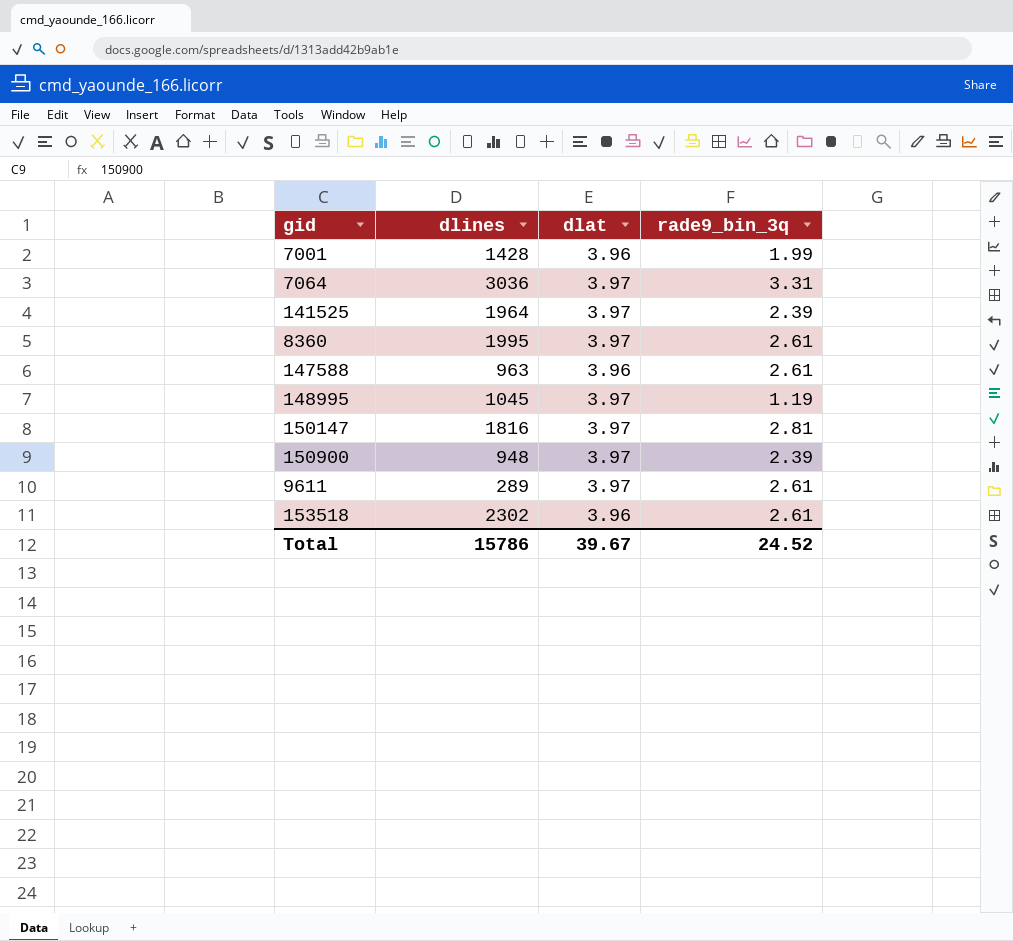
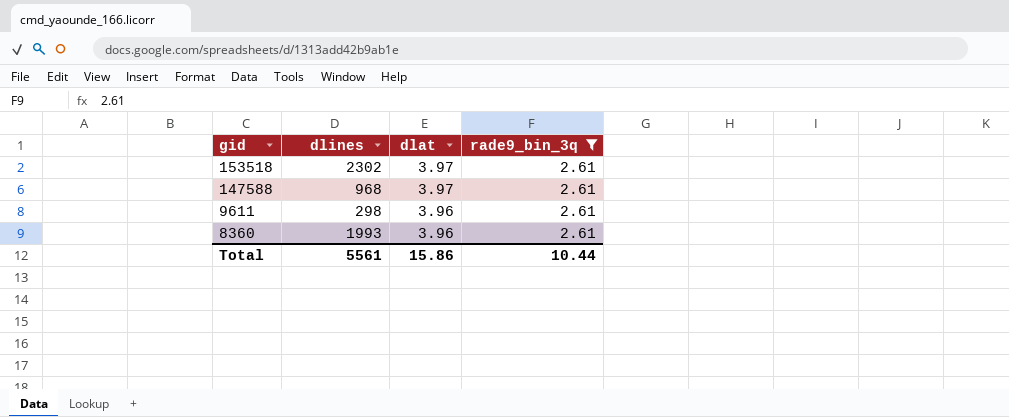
filter: none -> rade9_bin_3q = 2.61
row order: none -> gid descending
153518 | dlat: 3.96 -> 3.97
147588 | dlines: 963 -> 968
147588 | dlat: 3.96 -> 3.97
9611 | dlines: 289 -> 298
9611 | dlat: 3.97 -> 3.96
8360 | dlines: 1995 -> 1993
8360 | dlat: 3.97 -> 3.96
Total | dlines: 15786 -> 5561
Total | dlat: 39.67 -> 15.86
Total | rade9_bin_3q: 24.52 -> 10.44

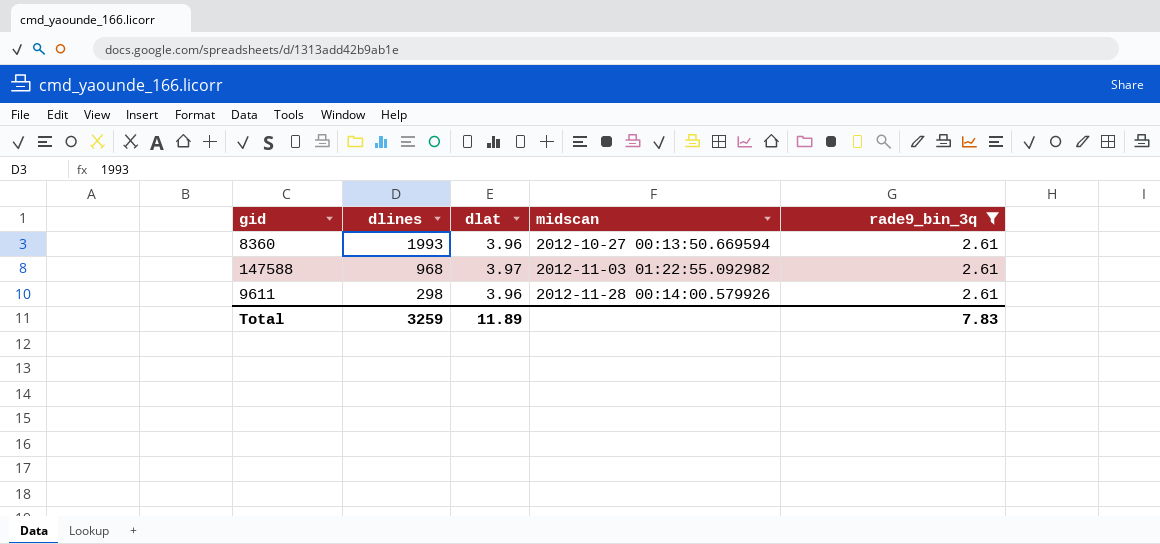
row order: gid descending -> dlines descending
column midscan | position: none -> 4
row 153518: 2302 | 3.97 | 2.61 -> none
Total | dlines: 5561 -> 3259
Total | dlat: 15.86 -> 11.89
Total | rade9_bin_3q: 10.44 -> 7.83

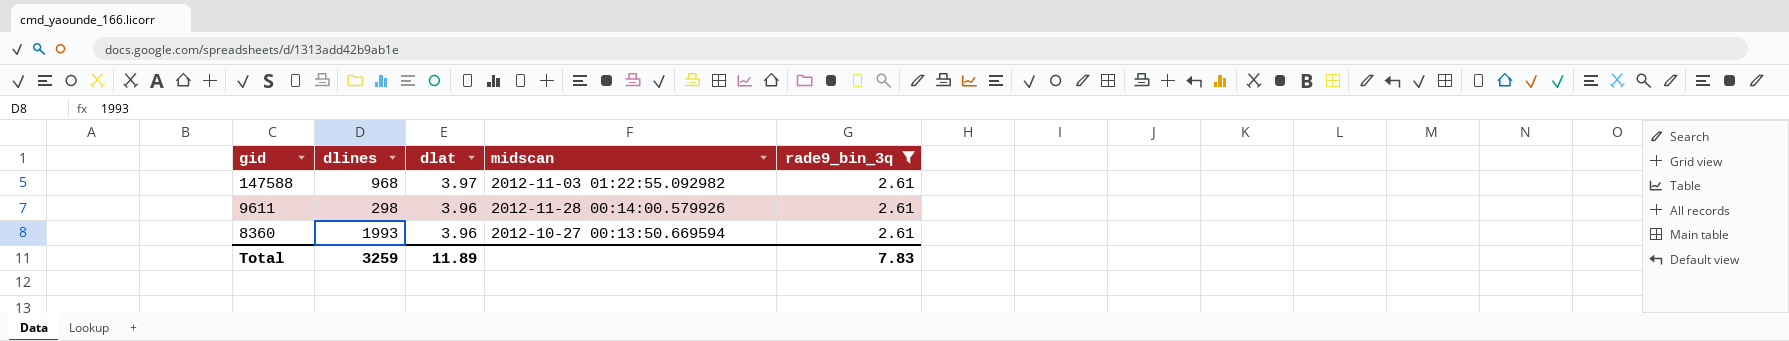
row order: dlines descending -> gid descending

